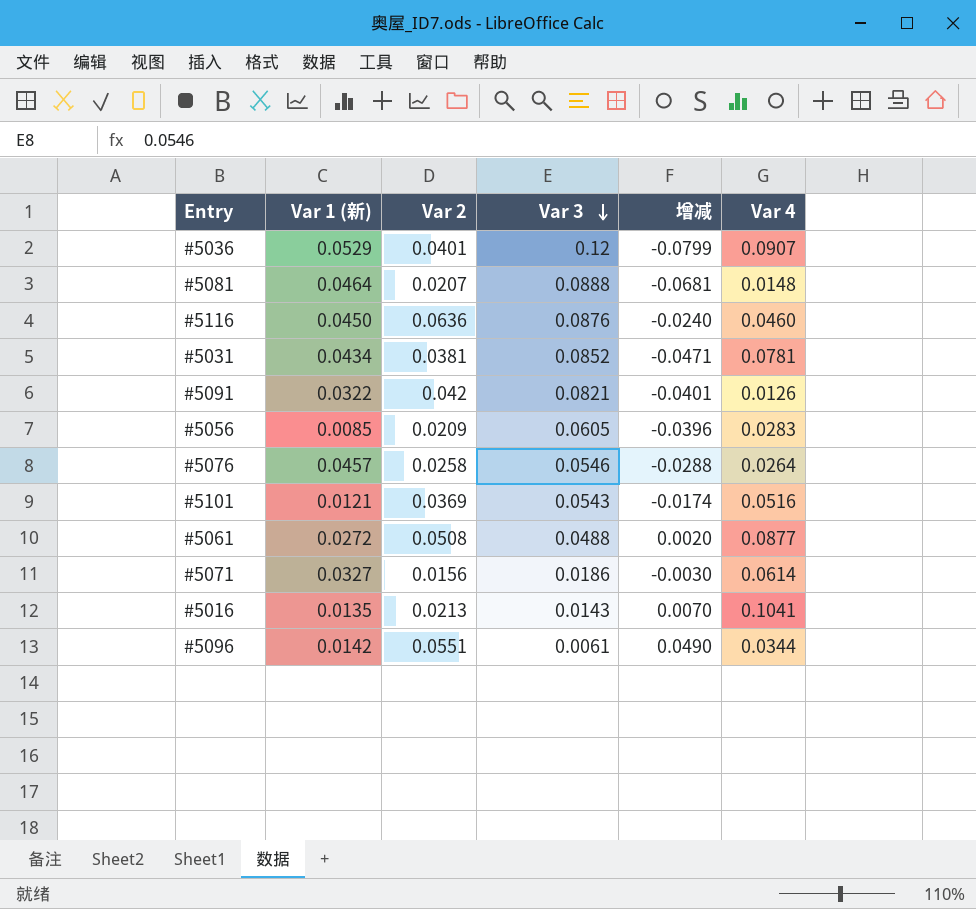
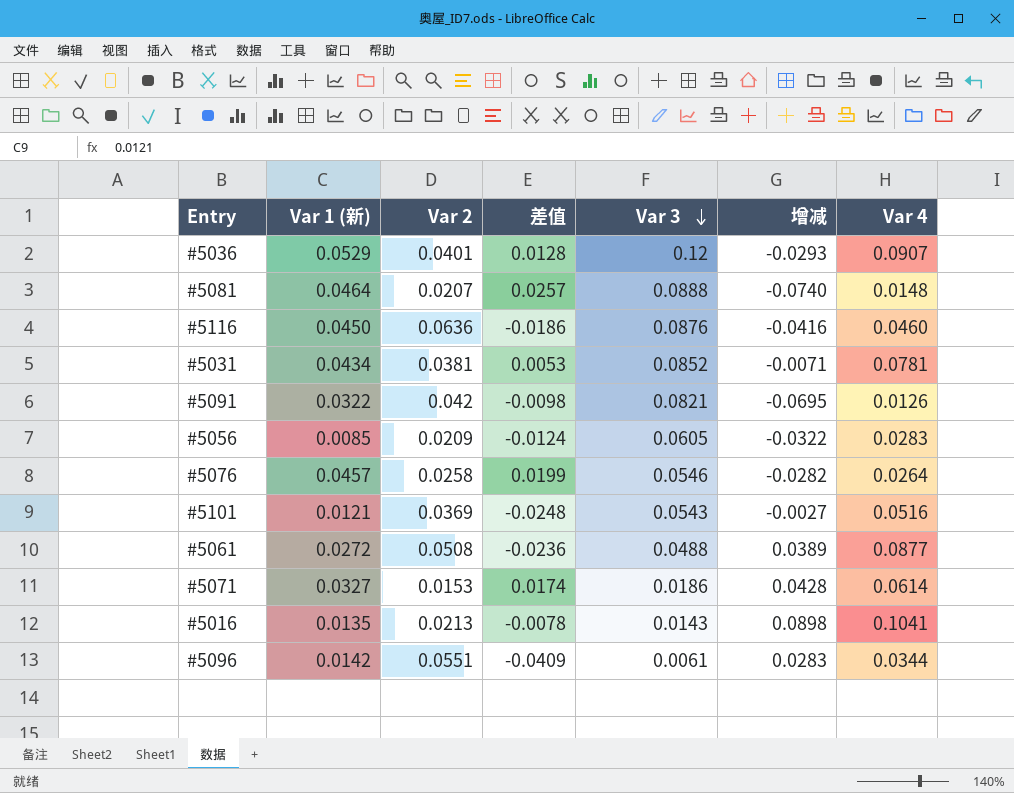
column 差值 | formula: none -> [Var 1 (新)] - [Var 2]
column 增减 | formula: [Var 2] - [Var 3] -> [Var 4] - [Var 3]
#5071 | Var 2: 0.0156 -> 0.0153

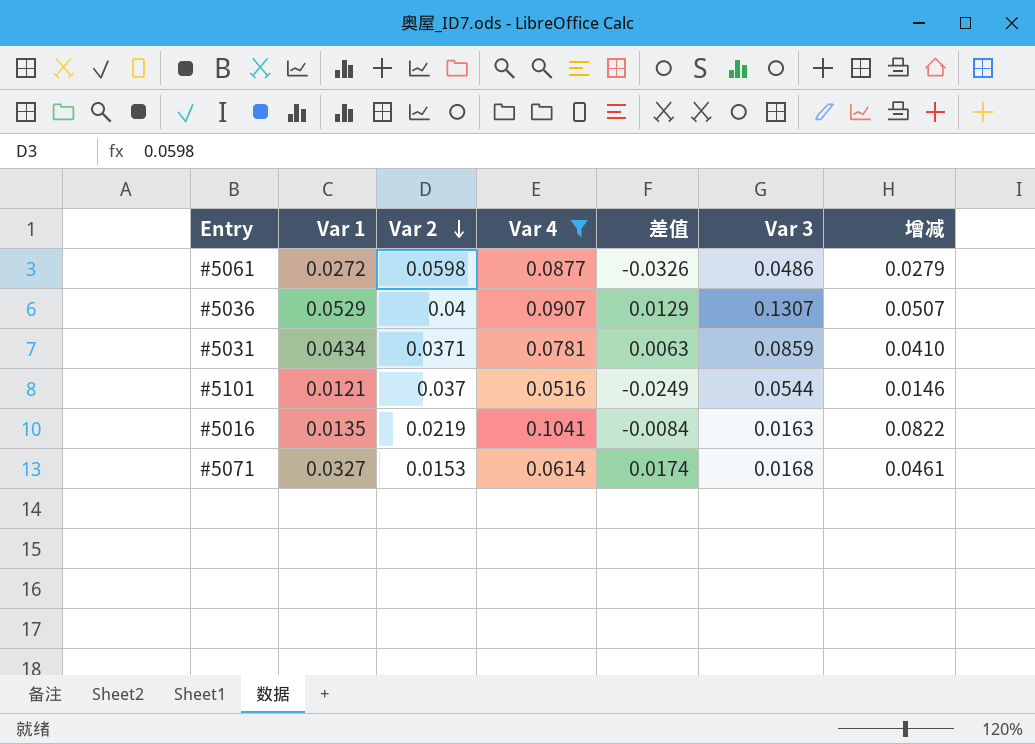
filter: none -> Var 4 >= 0.0516
row order: Var 3 descending -> Var 2 descending
column name: Var 1 (新) -> Var 1
column Var 4 | position: 7 -> 4
column 增减 | formula: [Var 4] - [Var 3] -> [Var 4] - [Var 2]
#5061 | Var 2: 0.0508 -> 0.0598
#5061 | 差值: -0.0236 -> -0.0326
#5061 | Var 3: 0.0488 -> 0.0486
#5036 | Var 2: 0.0401 -> 0.04
#5036 | 差值: 0.0128 -> 0.0129
#5036 | Var 3: 0.12 -> 0.1307
#5031 | Var 2: 0.0381 -> 0.0371
#5031 | 差值: 0.0053 -> 0.0063
#5031 | Var 3: 0.0852 -> 0.0859
#5101 | Var 2: 0.0369 -> 0.037
#5101 | 差值: -0.0248 -> -0.0249
#5101 | Var 3: 0.0543 -> 0.0544
#5016 | Var 2: 0.0213 -> 0.0219
#5016 | 差值: -0.0078 -> -0.0084
#5016 | Var 3: 0.0143 -> 0.0163
#5071 | Var 3: 0.0186 -> 0.0168

